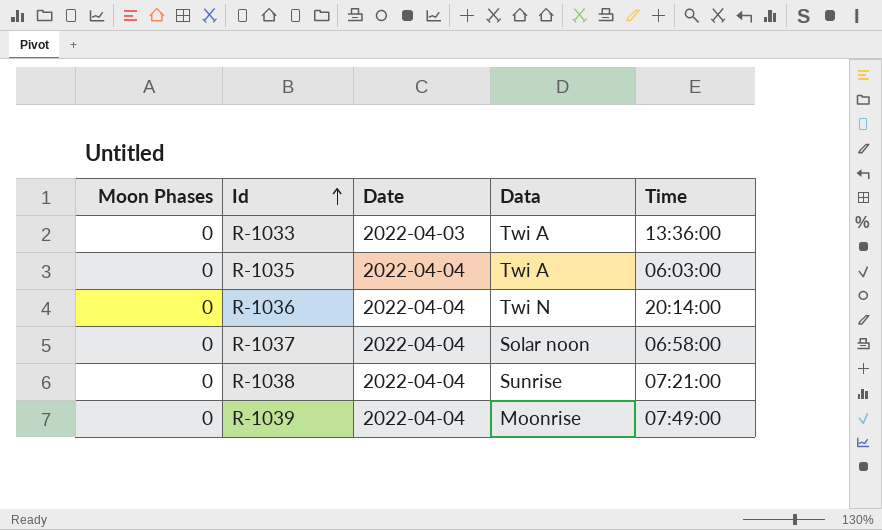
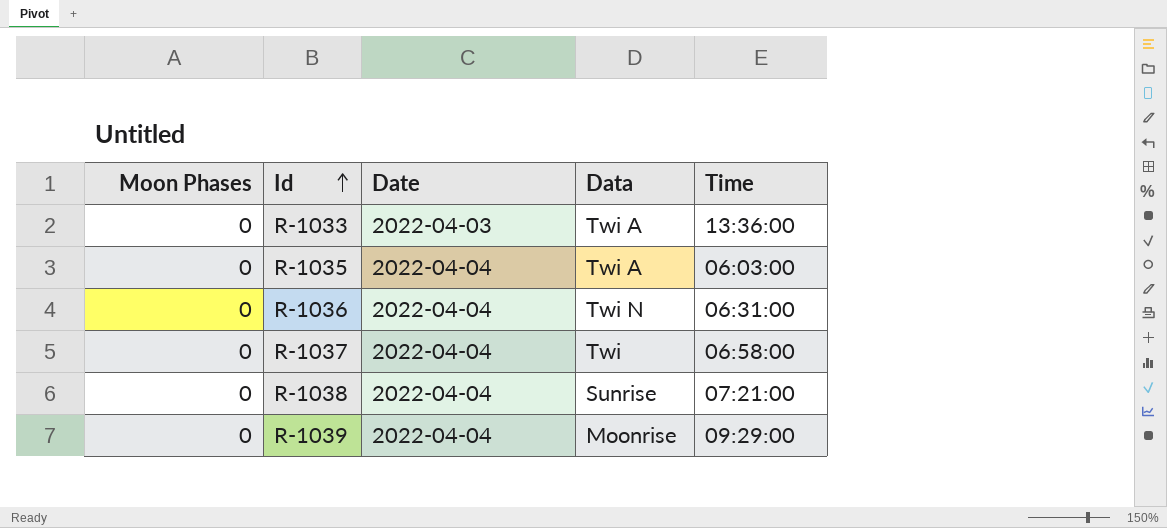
R-1036 | Time: 20:14:00 -> 06:31:00
R-1037 | Data: Solar noon -> Twi
R-1039 | Time: 07:49:00 -> 09:29:00

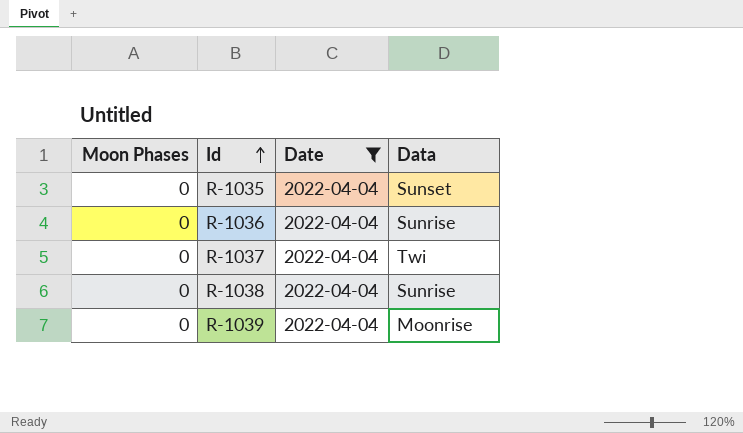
filter: none -> Date = 2022-04-04
column Time | position: 5 -> none
R-1035 | Data: Twi A -> Sunset
R-1036 | Data: Twi N -> Sunrise

